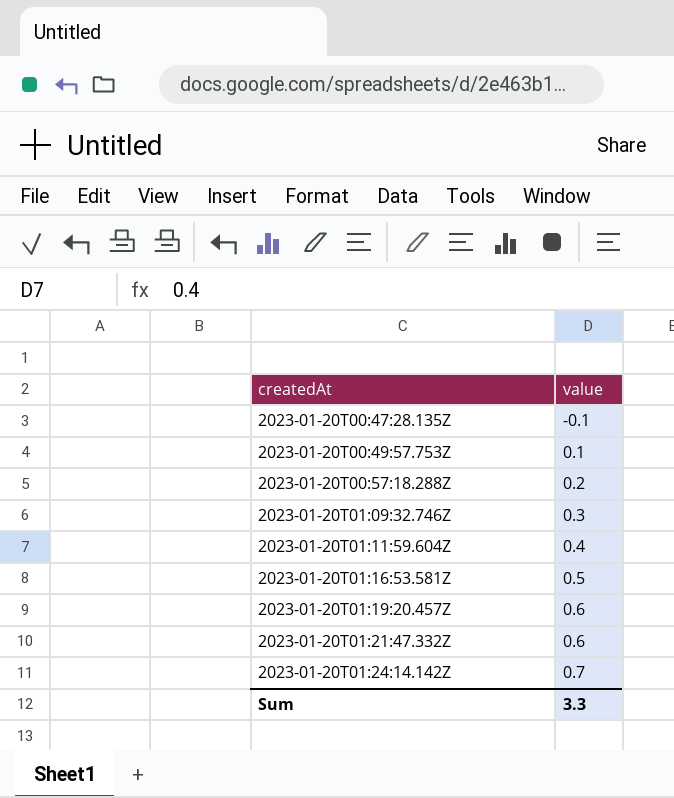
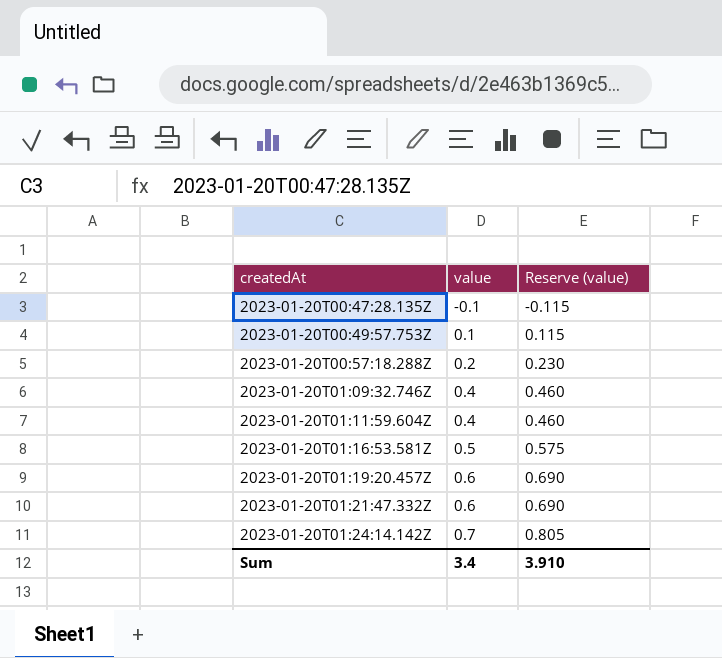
column Reserve (value) | formula: none -> [value] * 1.15
2023-01-20T01:09:32.746Z | value: 0.3 -> 0.4
Sum | value: 3.3 -> 3.4

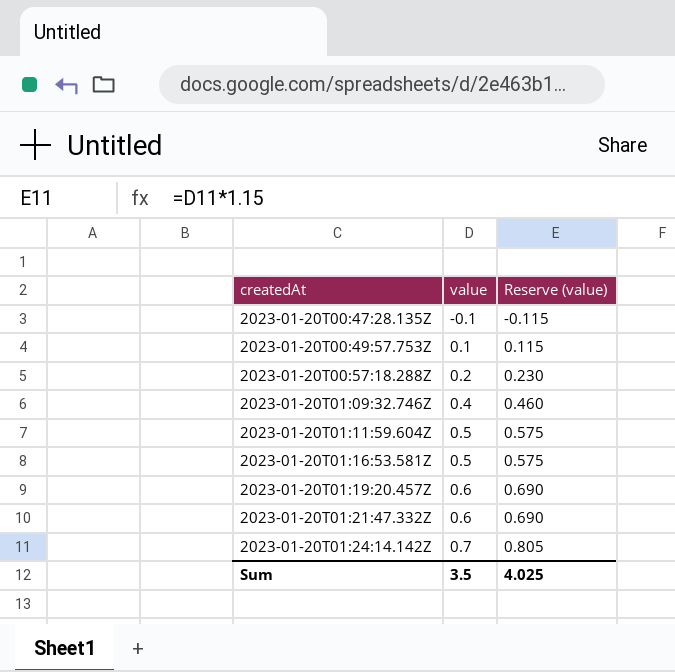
2023-01-20T01:11:59.604Z | value: 0.4 -> 0.5
2023-01-20T01:11:59.604Z | Reserve (value): 0.460 -> 0.575
Sum | value: 3.4 -> 3.5
Sum | Reserve (value): 3.910 -> 4.025

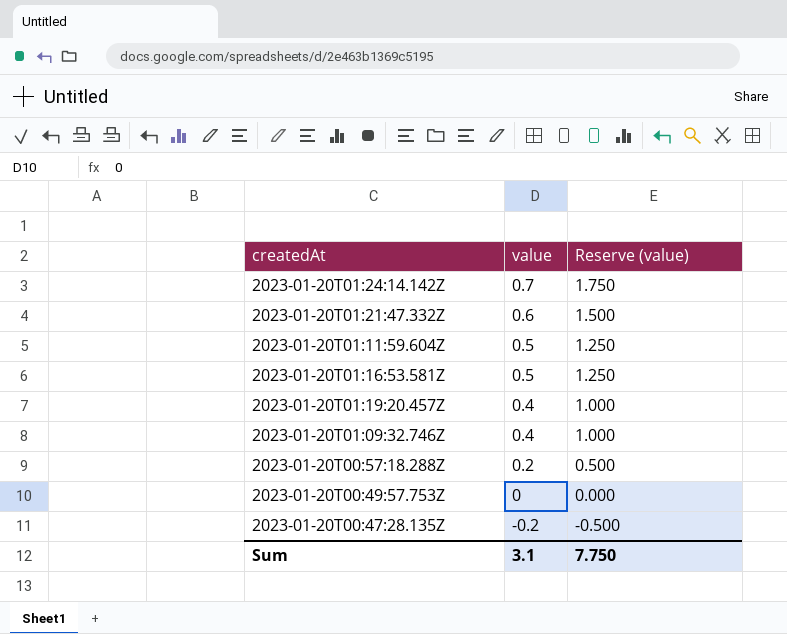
row order: createdAt ascending -> value descending
column Reserve (value) | formula: [value] * 1.15 -> [value] * 2.5
2023-01-20T01:19:20.457Z | value: 0.6 -> 0.4
2023-01-20T00:49:57.753Z | value: 0.1 -> 0
2023-01-20T00:47:28.135Z | value: -0.1 -> -0.2
Sum | value: 3.5 -> 3.1
Sum | Reserve (value): 4.025 -> 7.750

